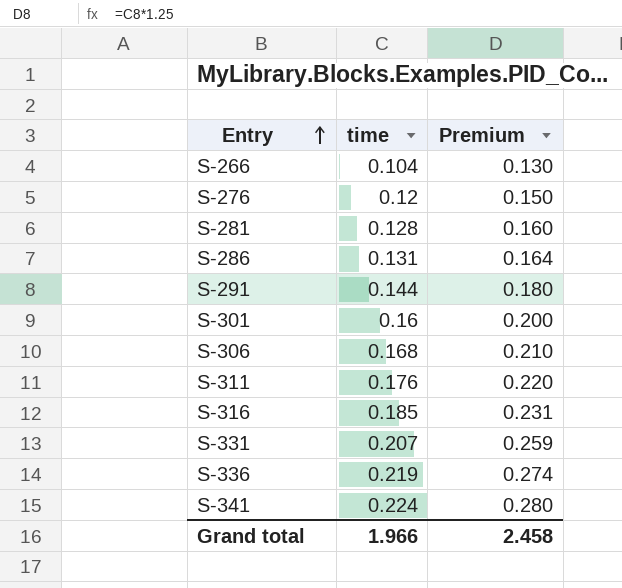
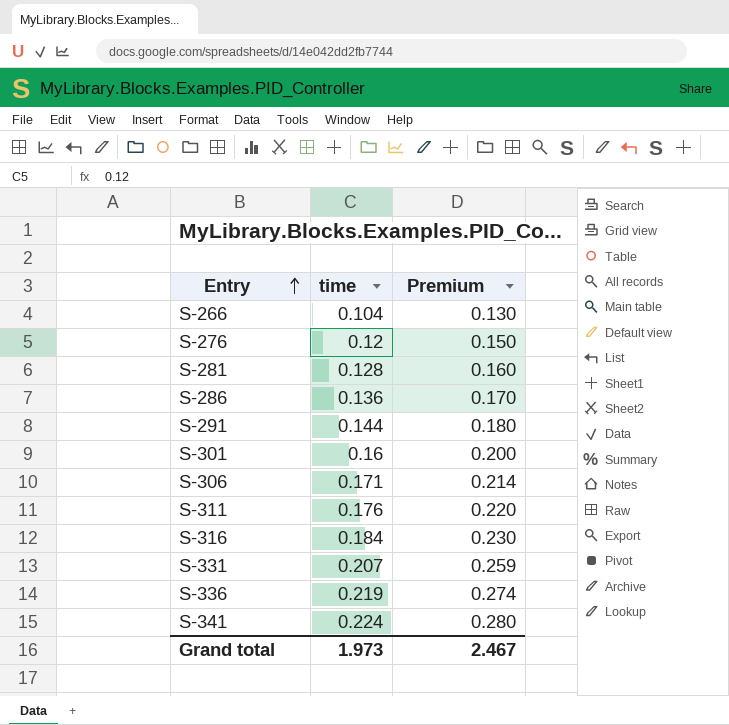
S-286 | time: 0.131 -> 0.136
S-286 | Premium: 0.164 -> 0.170
S-306 | time: 0.168 -> 0.171
S-306 | Premium: 0.210 -> 0.214
S-316 | time: 0.185 -> 0.184
S-316 | Premium: 0.231 -> 0.230
Grand total | time: 1.966 -> 1.973
Grand total | Premium: 2.458 -> 2.467

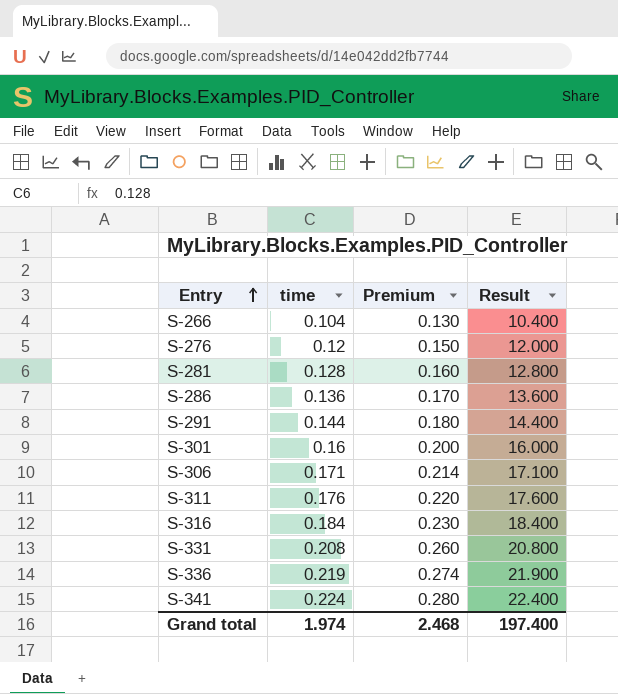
column Result | formula: none -> [time] * 100
S-331 | time: 0.207 -> 0.208
S-331 | Premium: 0.259 -> 0.260
Grand total | time: 1.973 -> 1.974
Grand total | Premium: 2.467 -> 2.468

